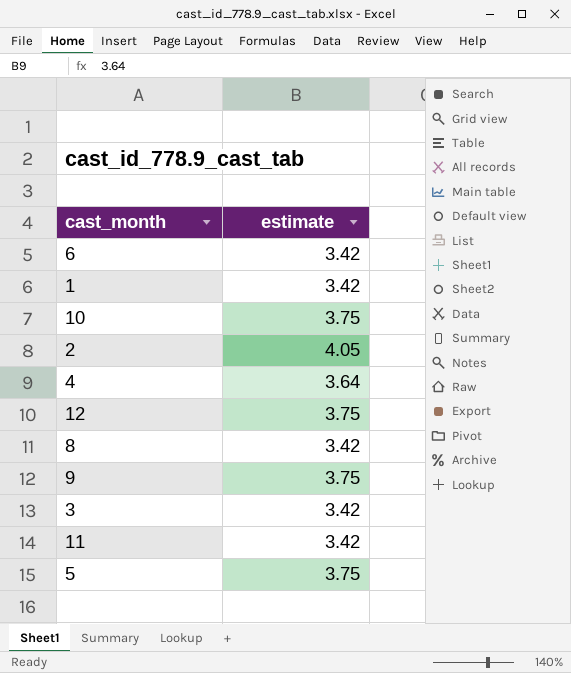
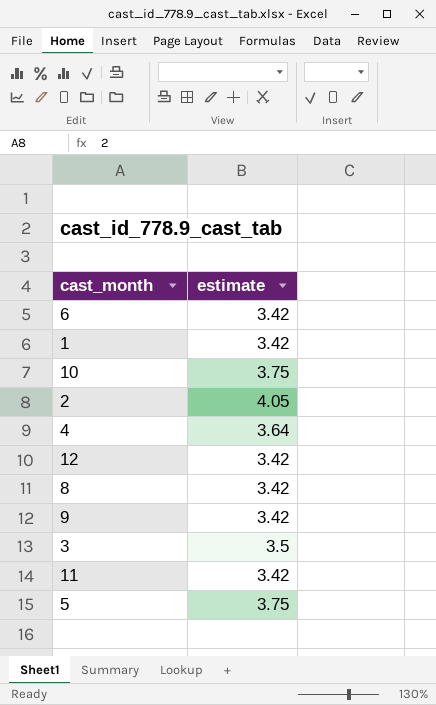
12 | estimate: 3.75 -> 3.42
9 | estimate: 3.75 -> 3.42
3 | estimate: 3.42 -> 3.5

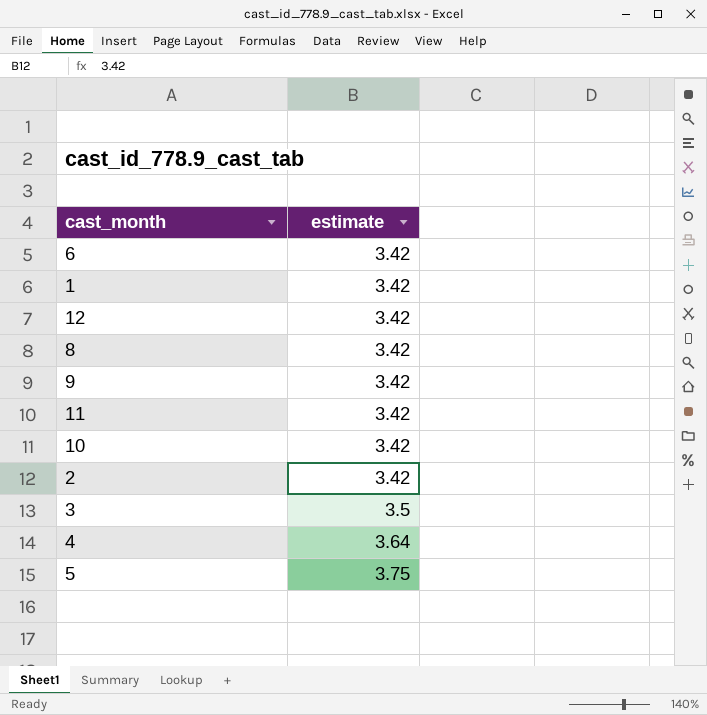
row order: none -> estimate ascending
10 | estimate: 3.75 -> 3.42
2 | estimate: 4.05 -> 3.42

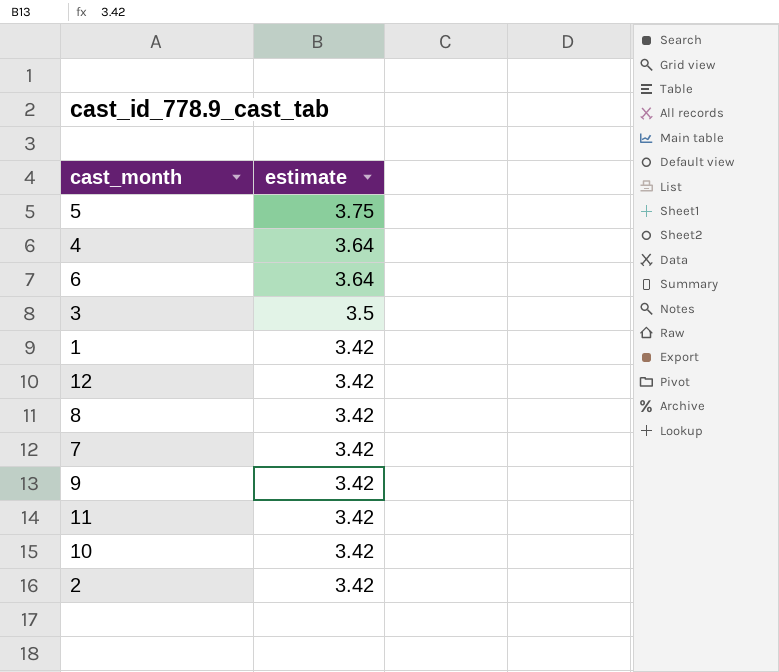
row order: estimate ascending -> estimate descending
6 | estimate: 3.42 -> 3.64
row 7: none -> 3.42

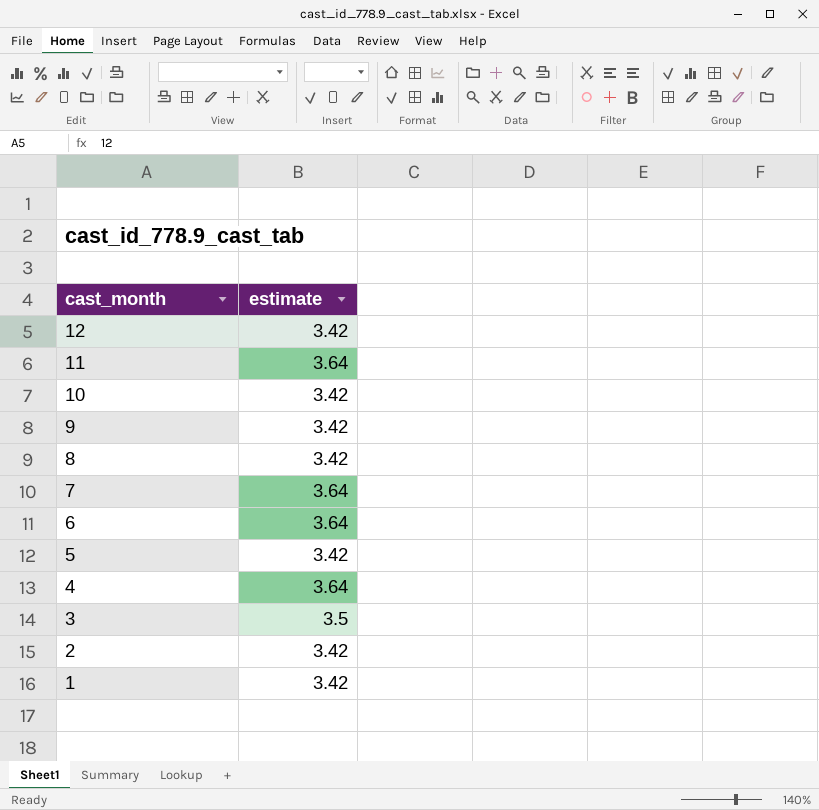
row order: estimate descending -> cast_month descending
11 | estimate: 3.42 -> 3.64
7 | estimate: 3.42 -> 3.64
5 | estimate: 3.75 -> 3.42

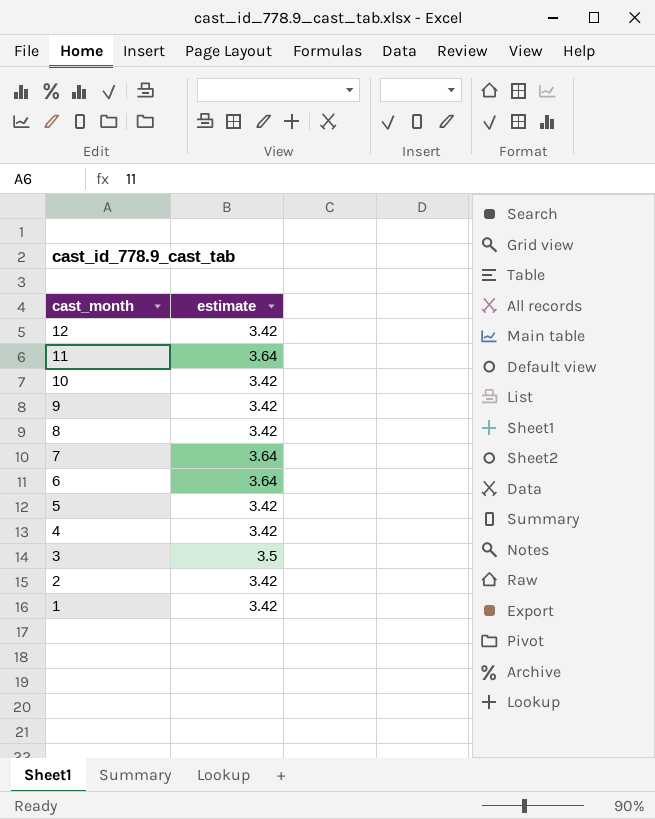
4 | estimate: 3.64 -> 3.42

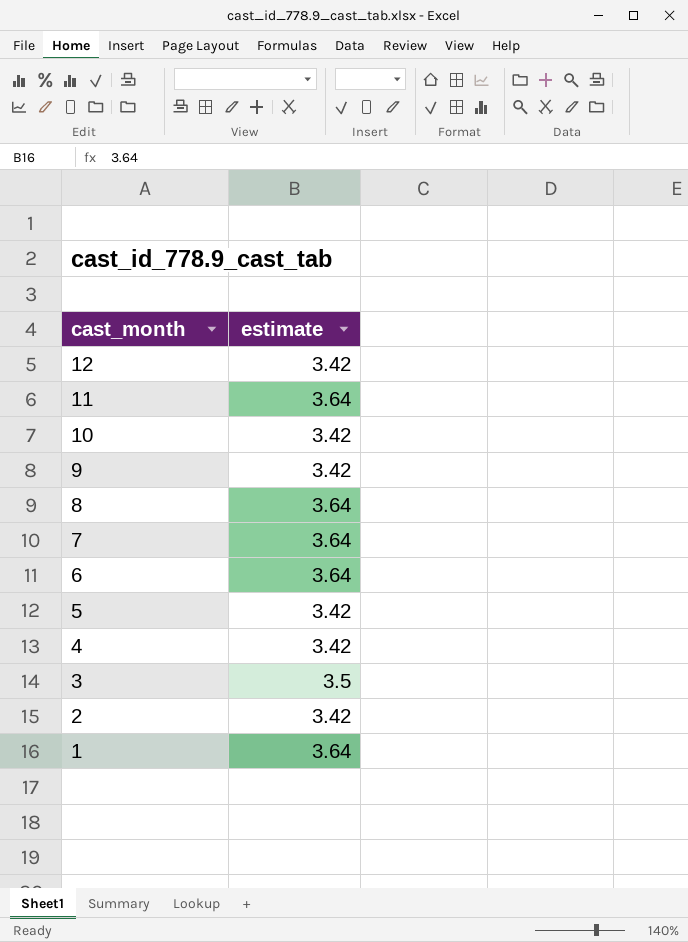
8 | estimate: 3.42 -> 3.64
1 | estimate: 3.42 -> 3.64

